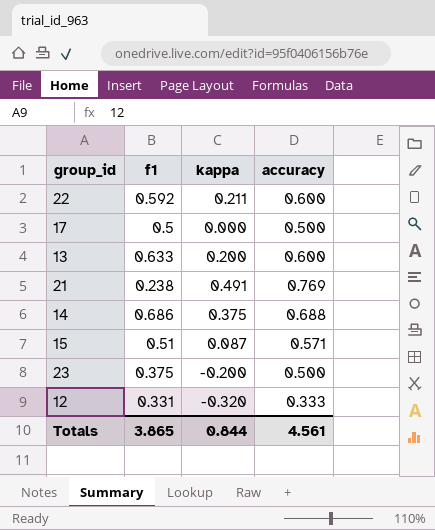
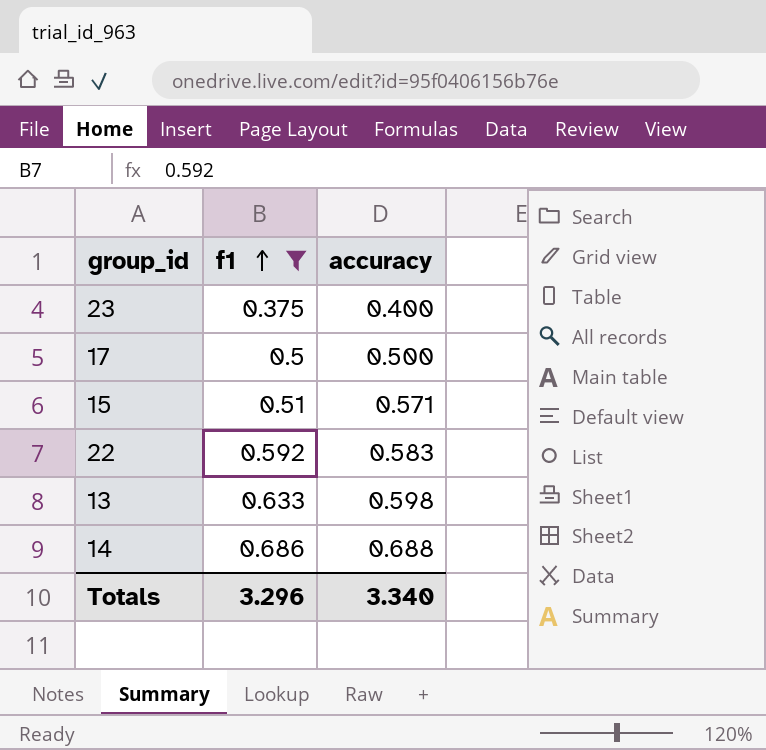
filter: none -> f1 >= 0.375
row order: none -> f1 ascending
column kappa | position: 3 -> none
23 | accuracy: 0.500 -> 0.400
22 | accuracy: 0.600 -> 0.583
13 | accuracy: 0.600 -> 0.598
Totals | f1: 3.865 -> 3.296
Totals | accuracy: 4.561 -> 3.340

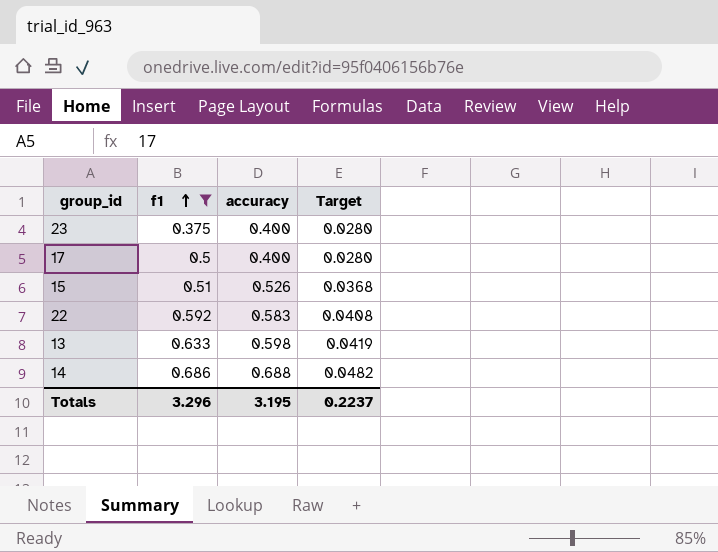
column Target | formula: none -> [accuracy] * 0.07
17 | accuracy: 0.500 -> 0.400
15 | accuracy: 0.571 -> 0.526
Totals | accuracy: 3.340 -> 3.195

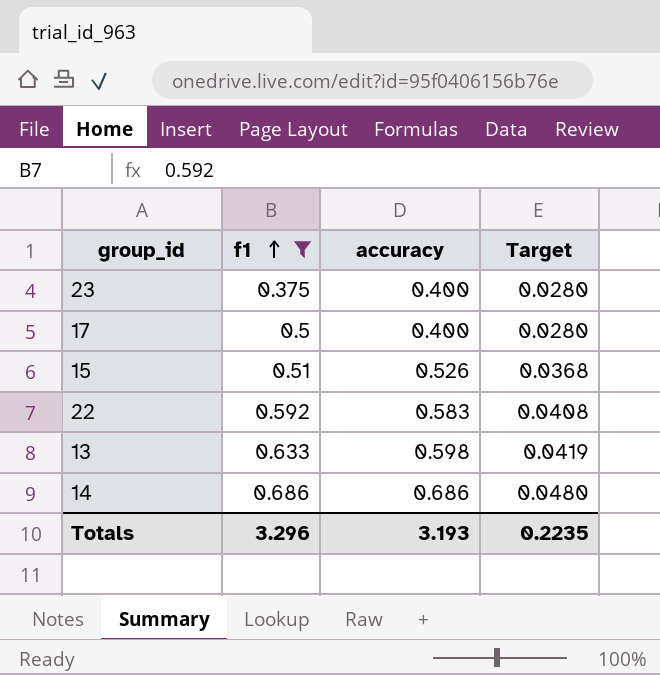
14 | accuracy: 0.688 -> 0.686
14 | Target: 0.0482 -> 0.0480
Totals | accuracy: 3.195 -> 3.193
Totals | Target: 0.2237 -> 0.2235

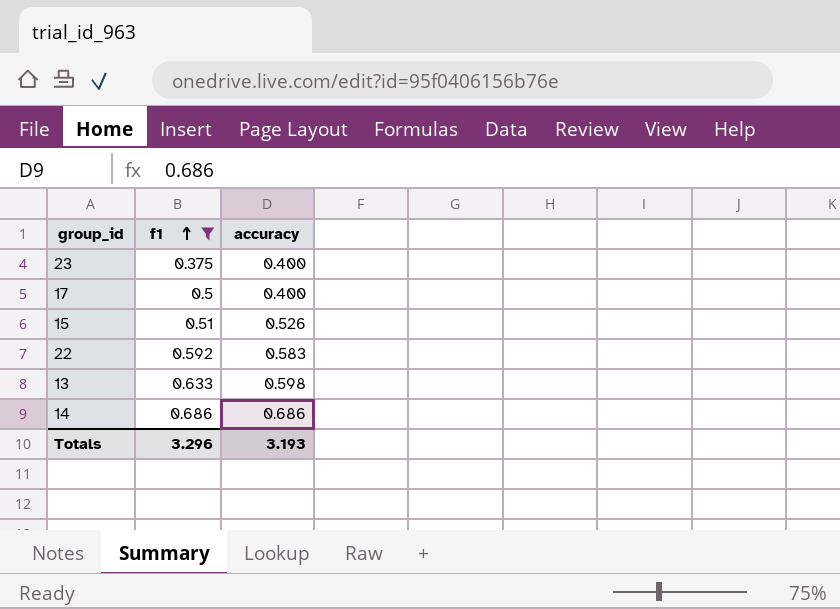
column Target | formula: [accuracy] * 0.07 -> none

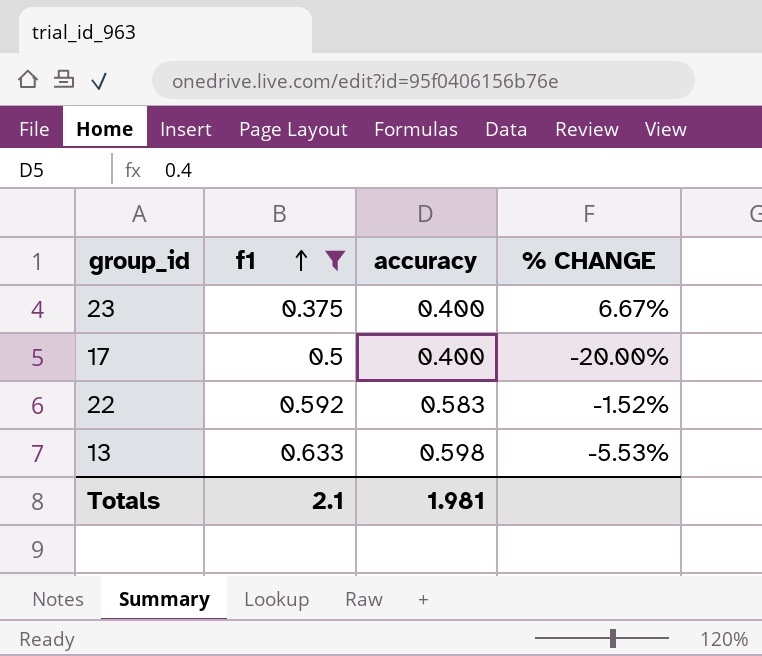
column % CHANGE | formula: none -> ([accuracy] - [f1]) / [f1]
row 15: 0.51 | 0.526 -> none
row 14: 0.686 | 0.686 -> none
Totals | f1: 3.296 -> 2.1
Totals | accuracy: 3.193 -> 1.981

